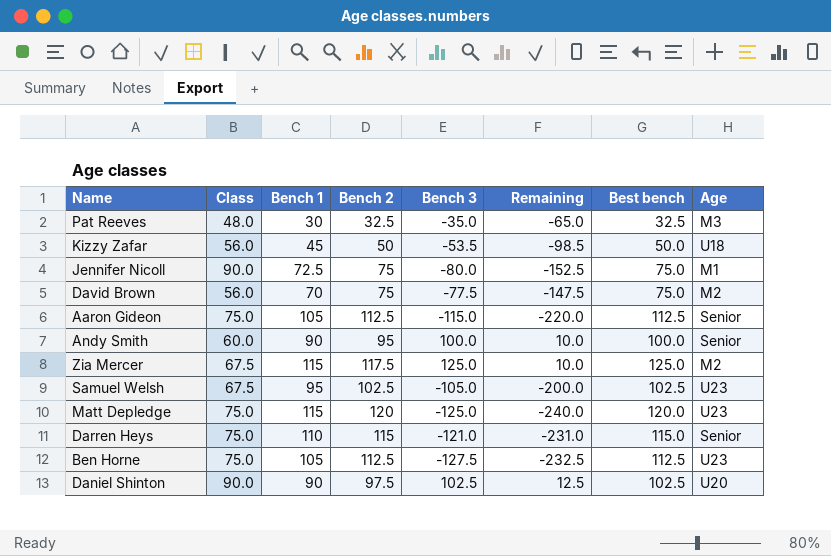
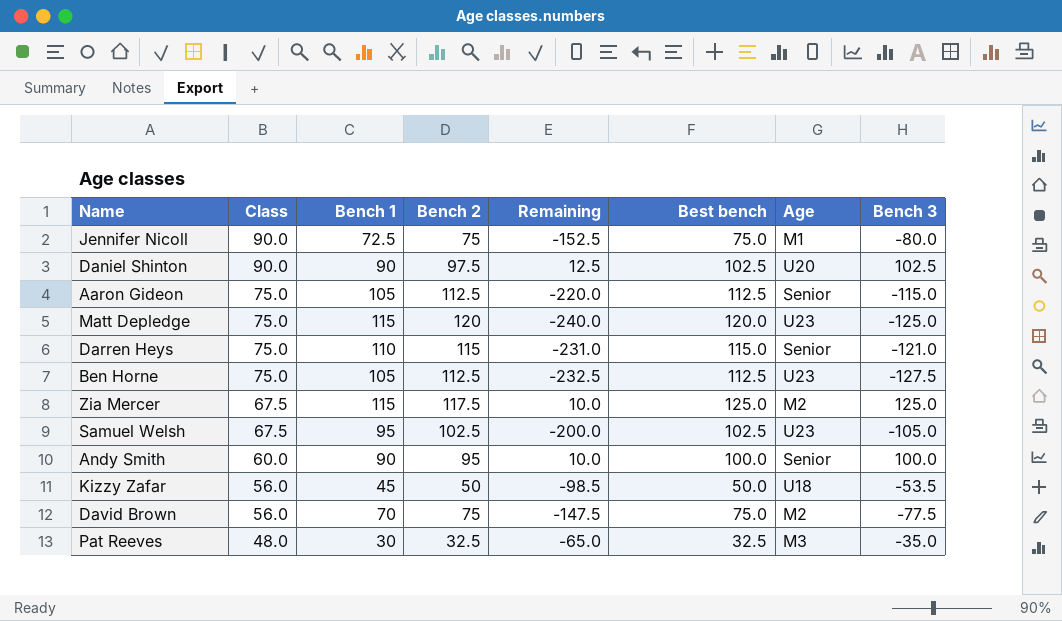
row order: none -> Class descending
column Bench 3 | position: 5 -> 8

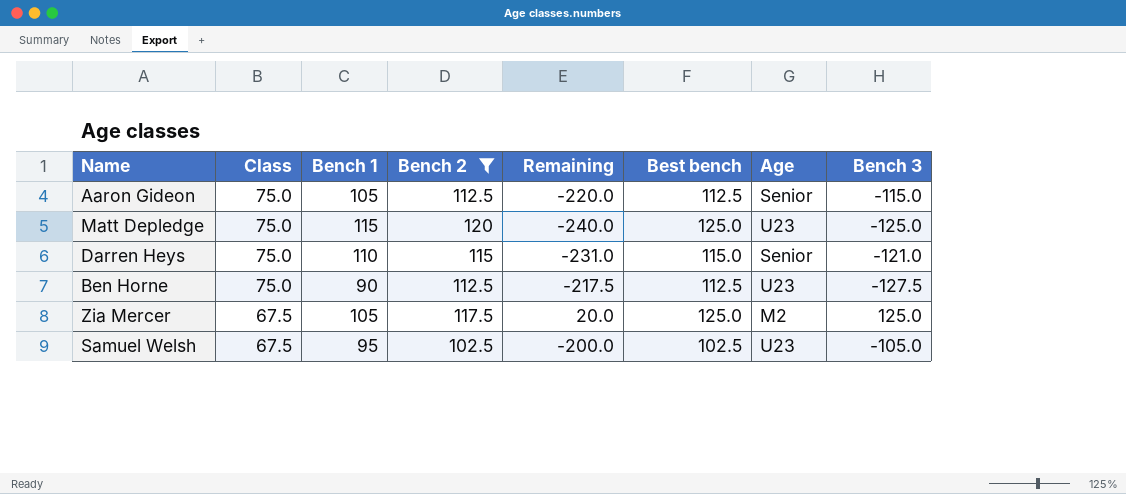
filter: none -> Bench 2 >= 102.5
Matt Depledge | Best bench: 120.0 -> 125.0
Ben Horne | Bench 1: 105 -> 90
Ben Horne | Remaining: -232.5 -> -217.5
Zia Mercer | Bench 1: 115 -> 105
Zia Mercer | Remaining: 10.0 -> 20.0

